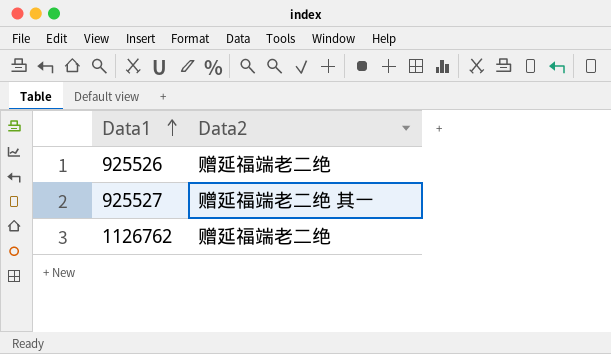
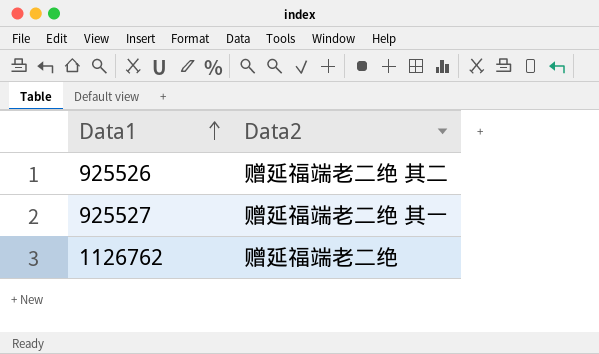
925526 | Data2: 赠延福端老二绝 -> 赠延福端老二绝 其二

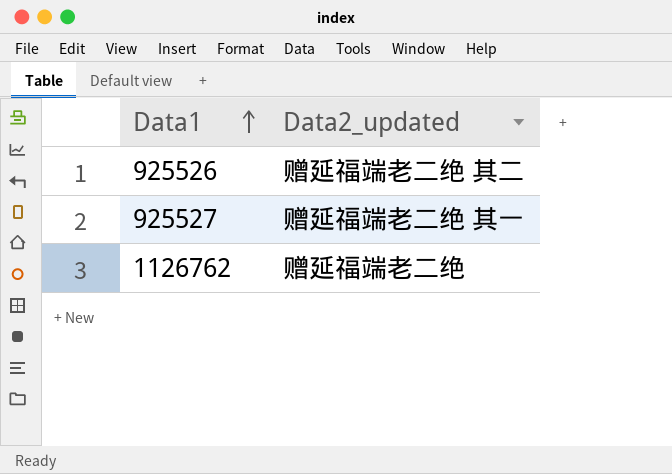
column name: Data2 -> Data2_updated

